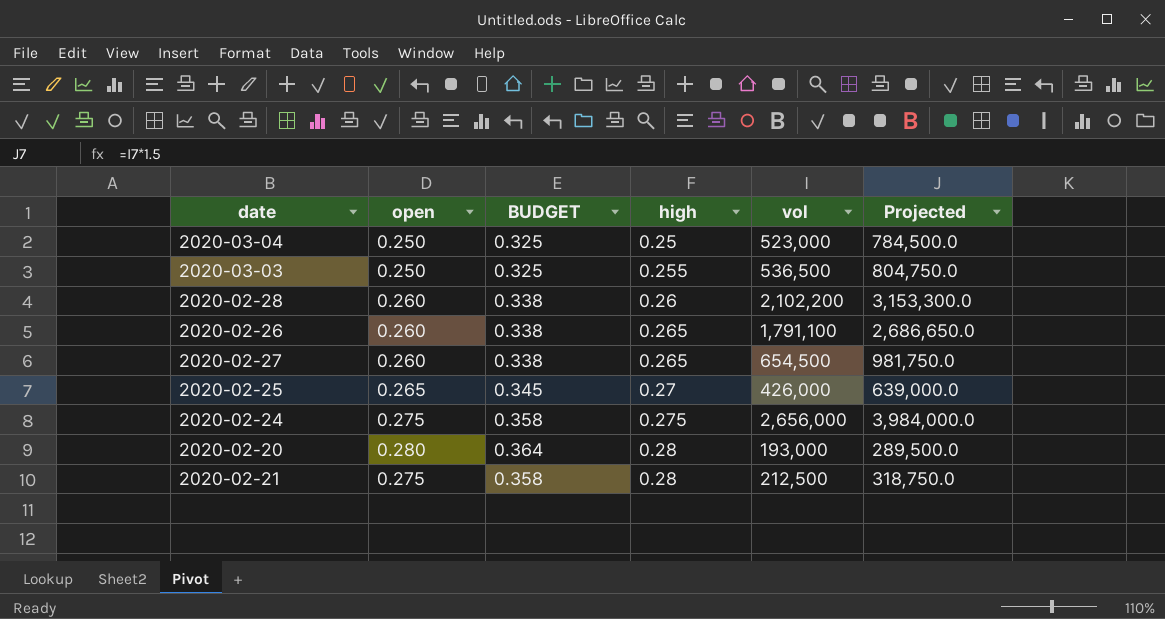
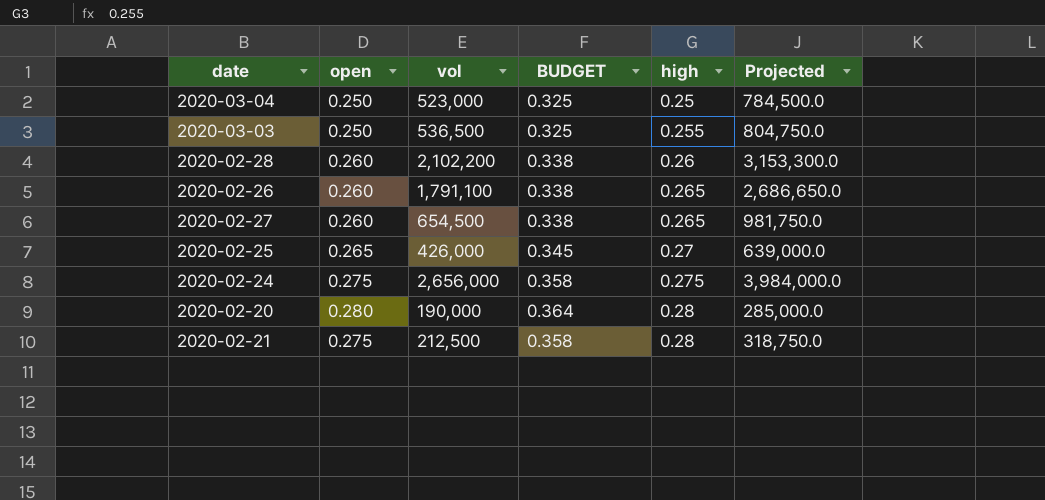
column vol | position: 5 -> 3
2020-02-20 | vol: 193,000 -> 190,000
2020-02-20 | Projected: 289,500.0 -> 285,000.0

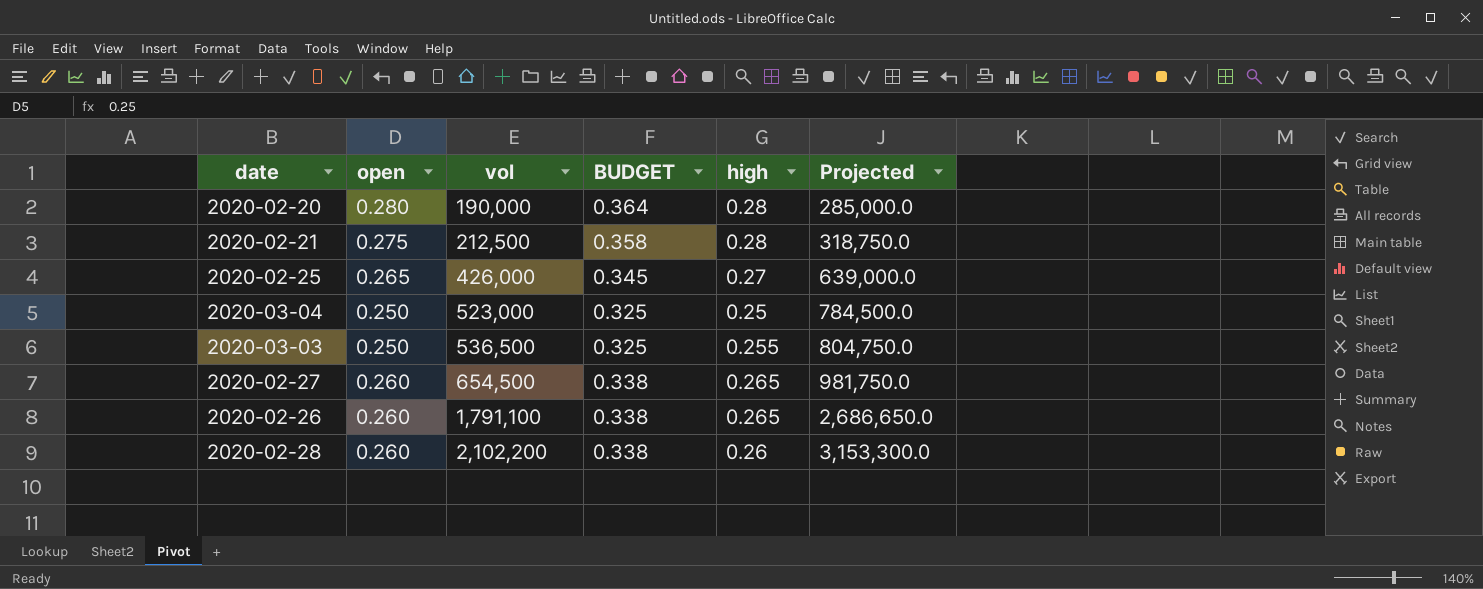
row order: high ascending -> vol ascending
row 2020-02-24: 0.275 | 2,656,000 | 0.358 | 0.275 | 3,984,000.0 -> none

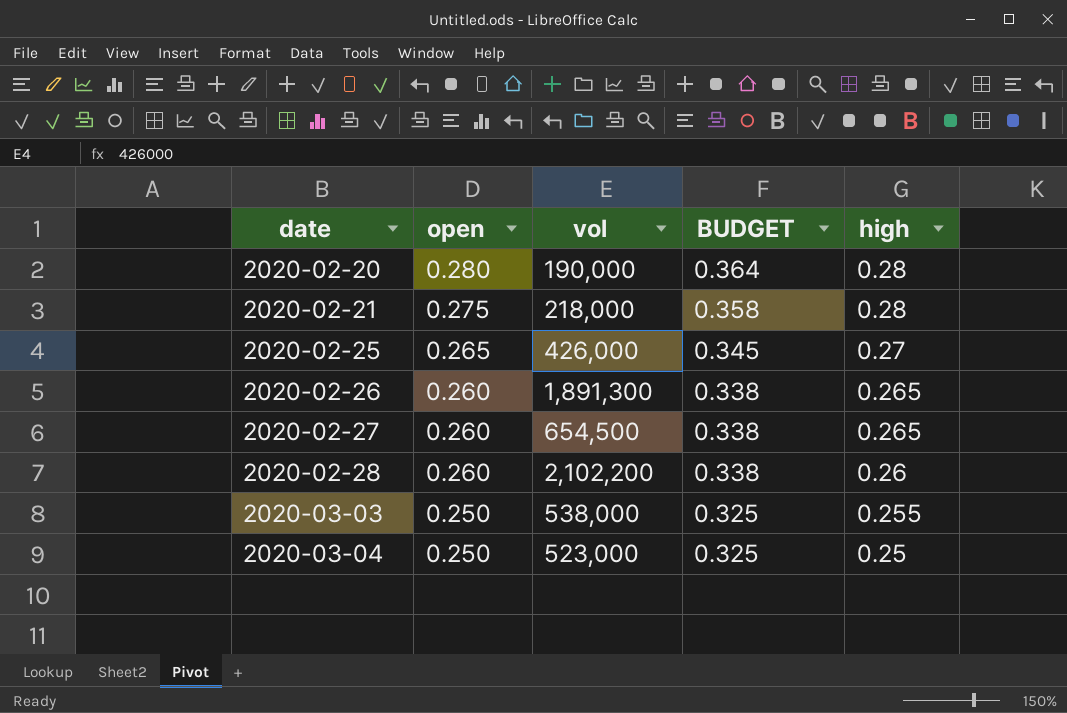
row order: vol ascending -> date ascending
column Projected | formula: [vol] * 1.5 -> none
2020-02-21 | vol: 212,500 -> 218,000
2020-02-26 | vol: 1,791,100 -> 1,891,300
2020-03-03 | vol: 536,500 -> 538,000

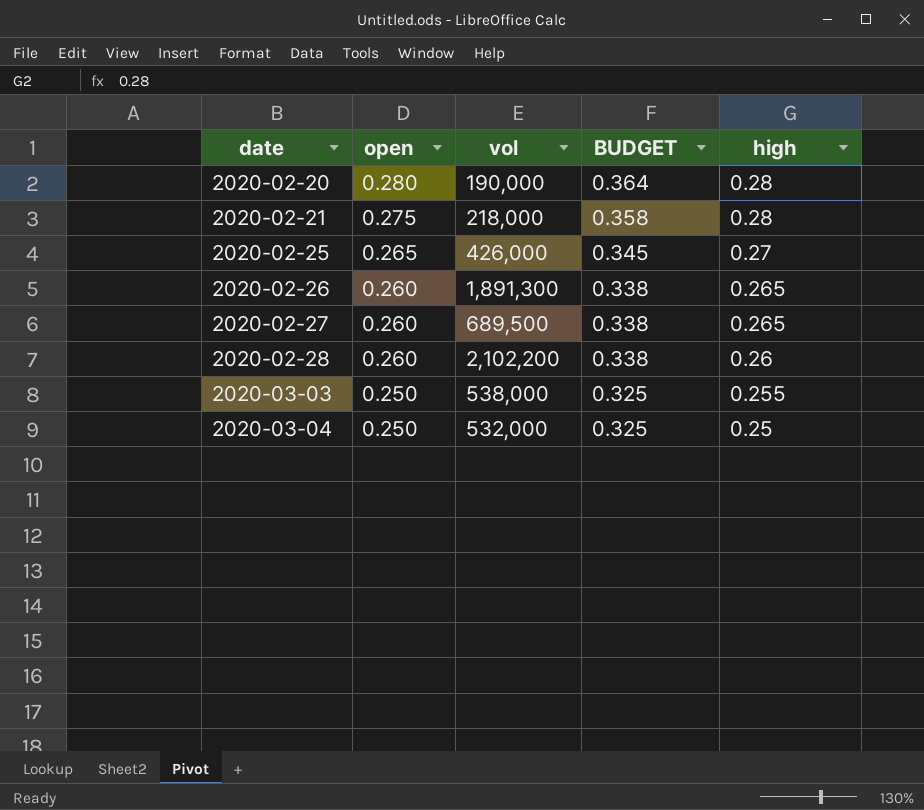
2020-02-27 | vol: 654,500 -> 689,500
2020-03-04 | vol: 523,000 -> 532,000

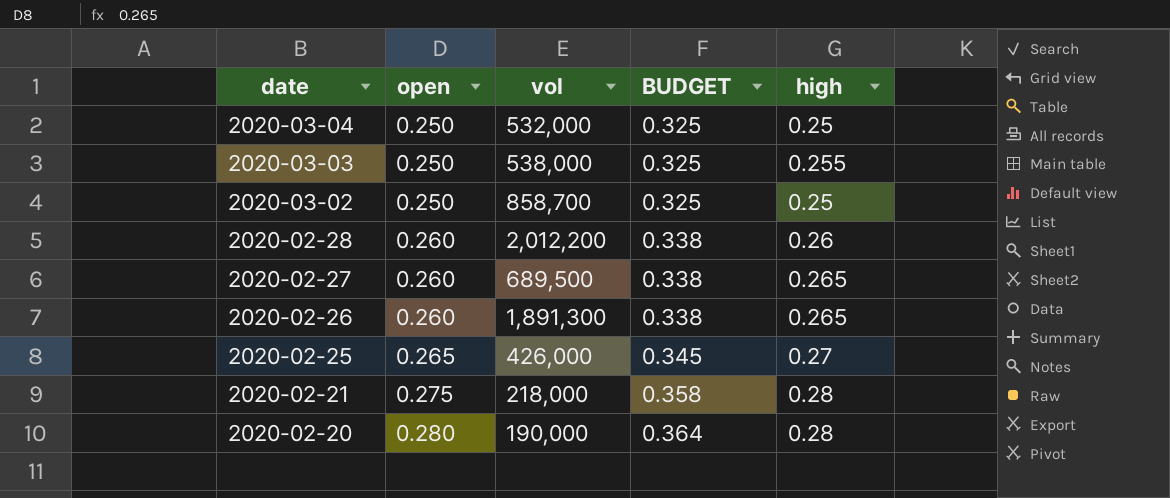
row order: date ascending -> date descending
row 2020-03-02: none -> 0.250 | 858,700 | 0.325 | 0.25
2020-02-28 | vol: 2,102,200 -> 2,012,200

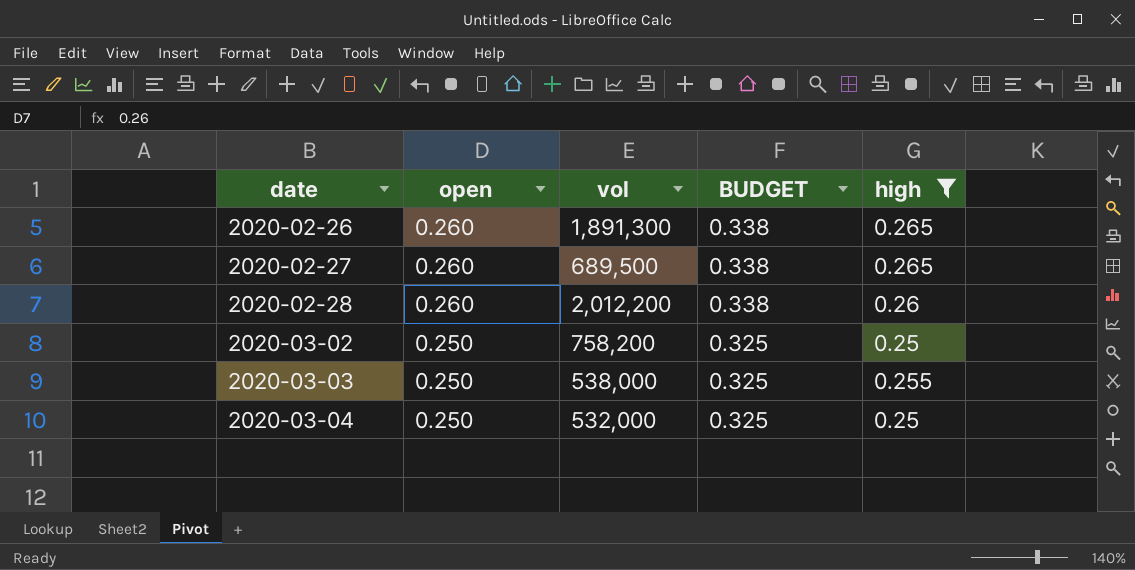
filter: none -> high <= 0.265
row order: date descending -> date ascending
2020-03-02 | vol: 858,700 -> 758,200

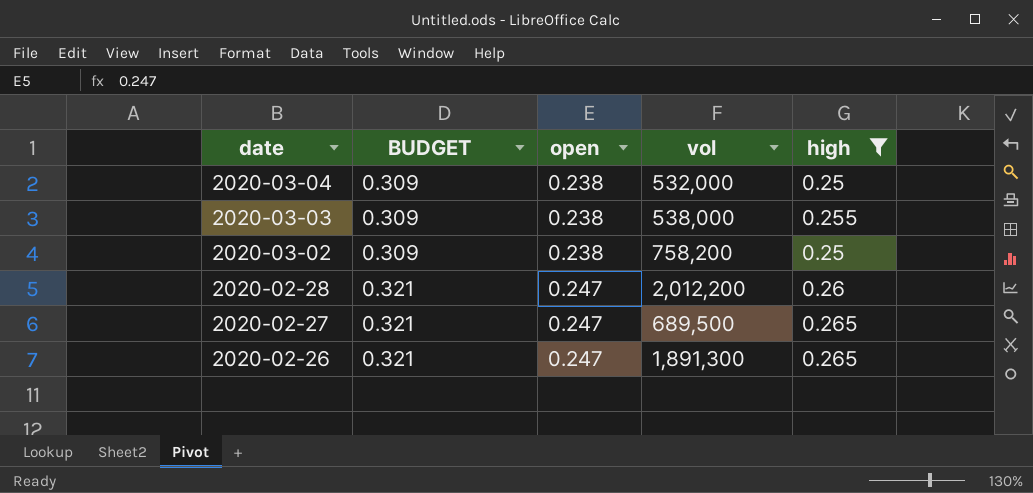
row order: date ascending -> date descending
column BUDGET | position: 4 -> 2
2020-03-04 | BUDGET: 0.325 -> 0.309
2020-03-04 | open: 0.250 -> 0.238
2020-03-03 | BUDGET: 0.325 -> 0.309
2020-03-03 | open: 0.250 -> 0.238
2020-03-02 | BUDGET: 0.325 -> 0.309
2020-03-02 | open: 0.250 -> 0.238
2020-02-28 | BUDGET: 0.338 -> 0.321
2020-02-28 | open: 0.260 -> 0.247
2020-02-27 | BUDGET: 0.338 -> 0.321
2020-02-27 | open: 0.260 -> 0.247
2020-02-26 | BUDGET: 0.338 -> 0.321
2020-02-26 | open: 0.260 -> 0.247

